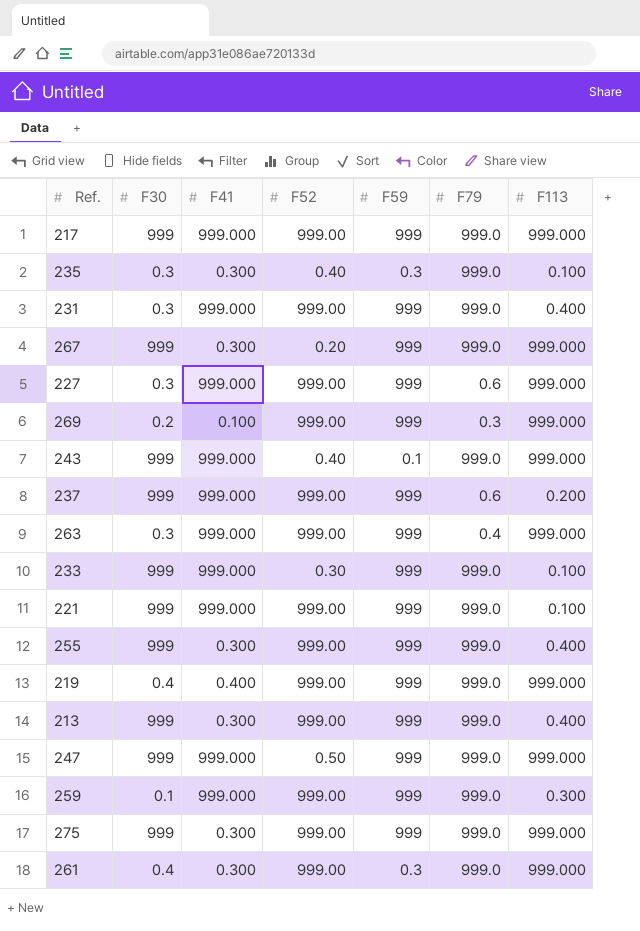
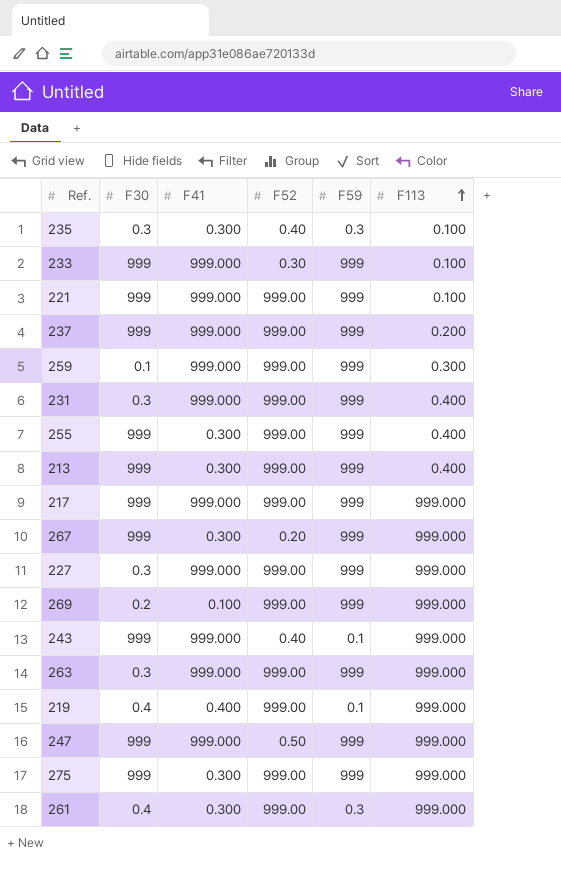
row order: none -> F113 ascending
column F79 | position: 6 -> none
219 | F59: 999 -> 0.1

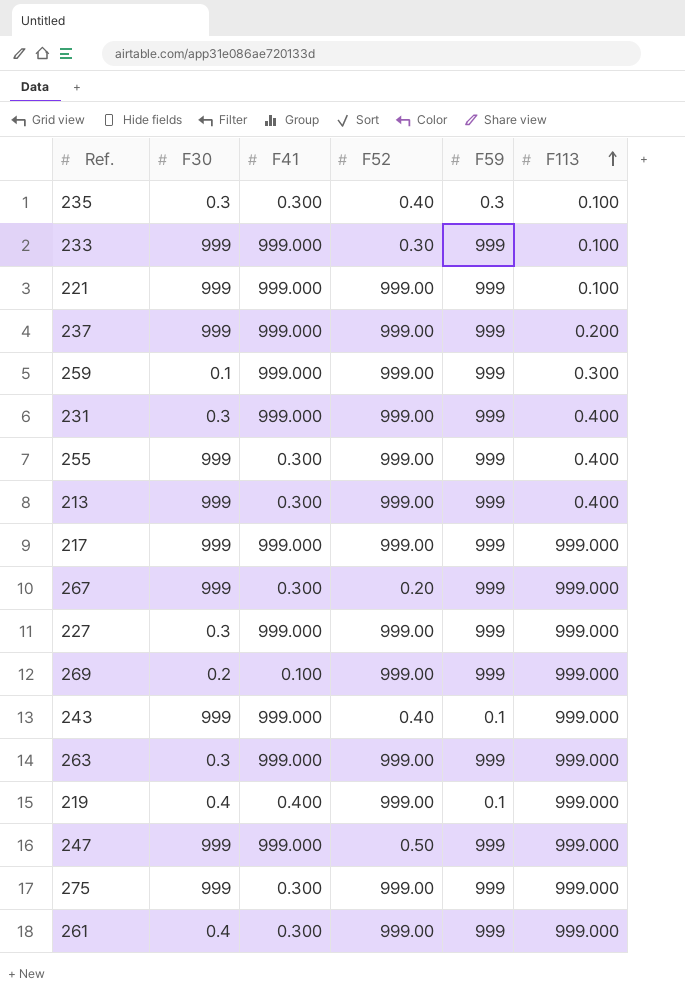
261 | F59: 0.3 -> 999

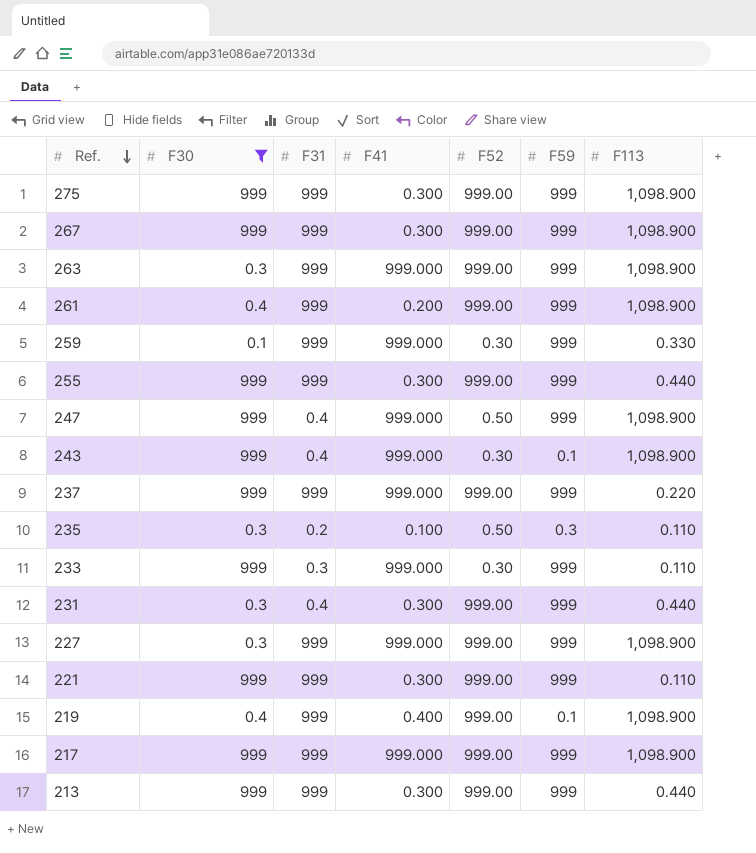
filter: none -> F30 != 0.2
row order: F113 ascending -> Ref. descending
column F31 | position: none -> 3
275 | F113: 999.000 -> 1,098.900
267 | F52: 0.20 -> 999.00
267 | F113: 999.000 -> 1,098.900
263 | F113: 999.000 -> 1,098.900
261 | F41: 0.300 -> 0.200
261 | F113: 999.000 -> 1,098.900
259 | F52: 999.00 -> 0.30
259 | F113: 0.300 -> 0.330
255 | F113: 0.400 -> 0.440
247 | F113: 999.000 -> 1,098.900
243 | F52: 0.40 -> 0.30
243 | F113: 999.000 -> 1,098.900
237 | F113: 0.200 -> 0.220
235 | F41: 0.300 -> 0.100
235 | F52: 0.40 -> 0.50
235 | F113: 0.100 -> 0.110
233 | F113: 0.100 -> 0.110
231 | F41: 999.000 -> 0.300
231 | F113: 0.400 -> 0.440
227 | F113: 999.000 -> 1,098.900
221 | F41: 999.000 -> 0.300
221 | F113: 0.100 -> 0.110
219 | F113: 999.000 -> 1,098.900
217 | F113: 999.000 -> 1,098.900
213 | F113: 0.400 -> 0.440

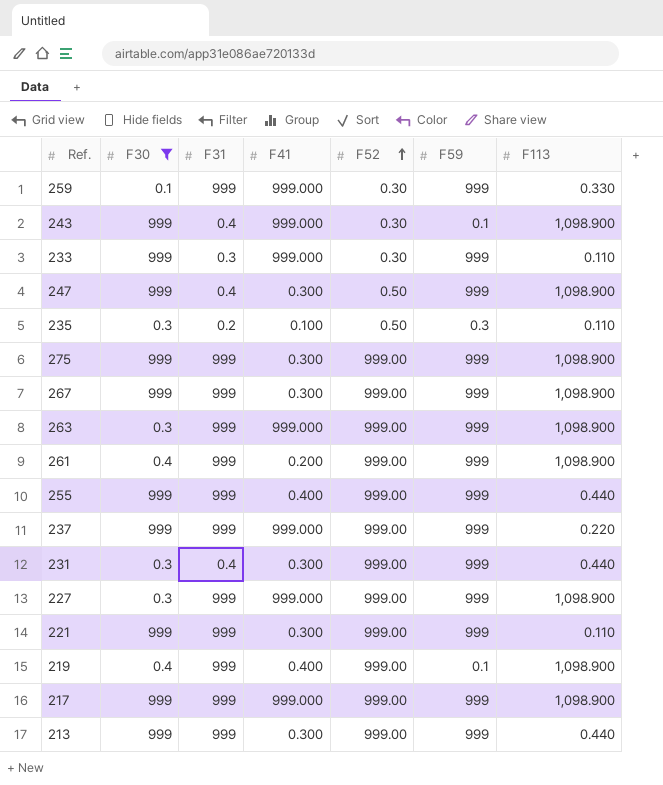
row order: Ref. descending -> F52 ascending
247 | F41: 999.000 -> 0.300
255 | F41: 0.300 -> 0.400

